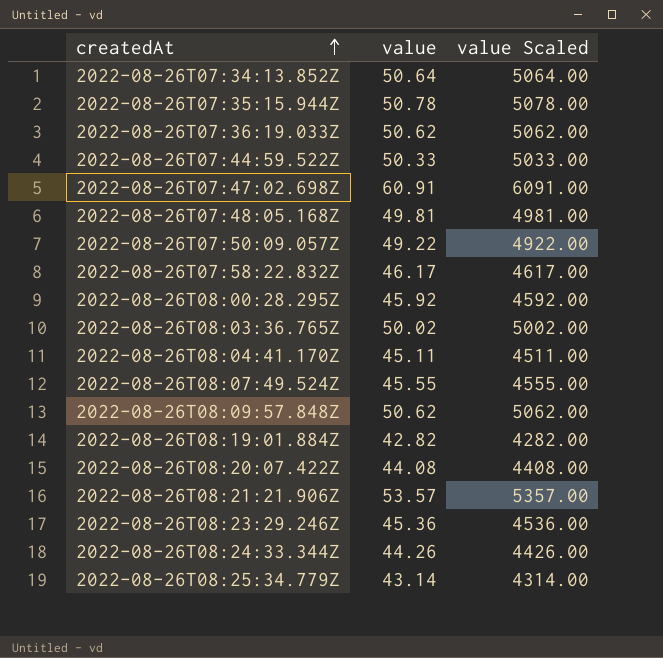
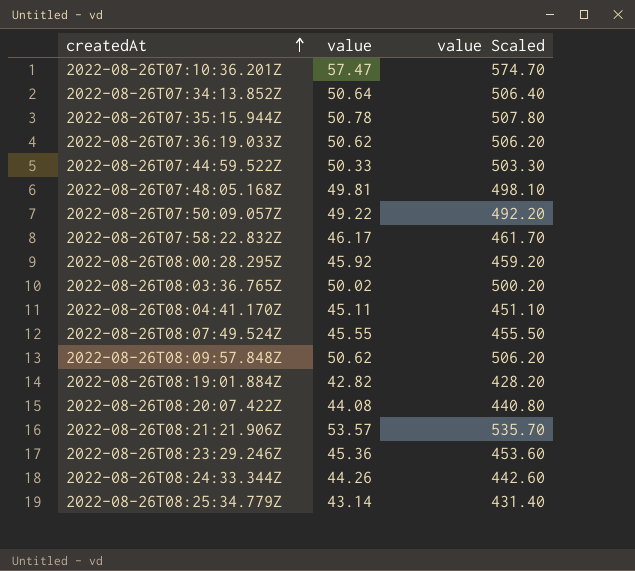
column value Scaled | formula: [value] * 100 -> [value] * 10
row 2022-08-26T07:47:02.698Z: 60.91 | 6091.00 -> none
row 2022-08-26T07:10:36.201Z: none -> 57.47 | 574.70

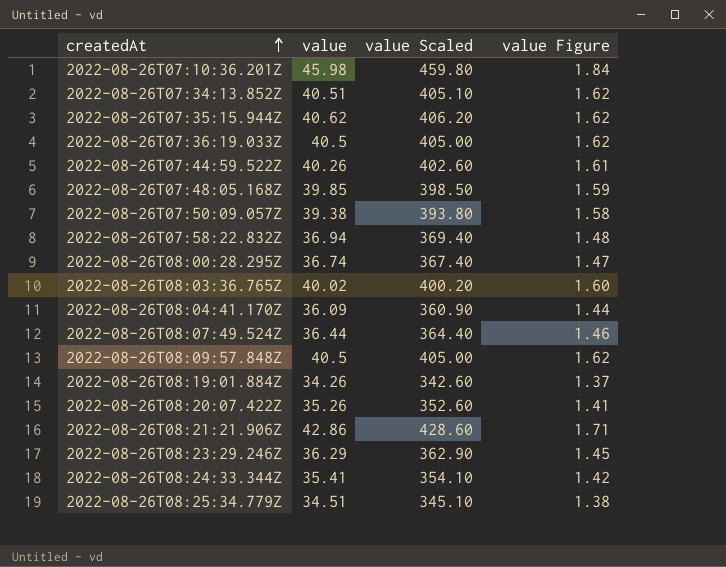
column value Figure | formula: none -> [value] * 0.04
2022-08-26T07:10:36.201Z | value: 57.47 -> 45.98
2022-08-26T07:10:36.201Z | value Scaled: 574.70 -> 459.80
2022-08-26T07:34:13.852Z | value: 50.64 -> 40.51
2022-08-26T07:34:13.852Z | value Scaled: 506.40 -> 405.10
2022-08-26T07:35:15.944Z | value: 50.78 -> 40.62
2022-08-26T07:35:15.944Z | value Scaled: 507.80 -> 406.20
2022-08-26T07:36:19.033Z | value: 50.62 -> 40.5
2022-08-26T07:36:19.033Z | value Scaled: 506.20 -> 405.00
2022-08-26T07:44:59.522Z | value: 50.33 -> 40.26
2022-08-26T07:44:59.522Z | value Scaled: 503.30 -> 402.60
2022-08-26T07:48:05.168Z | value: 49.81 -> 39.85
2022-08-26T07:48:05.168Z | value Scaled: 498.10 -> 398.50
2022-08-26T07:50:09.057Z | value: 49.22 -> 39.38
2022-08-26T07:50:09.057Z | value Scaled: 492.20 -> 393.80
2022-08-26T07:58:22.832Z | value: 46.17 -> 36.94
2022-08-26T07:58:22.832Z | value Scaled: 461.70 -> 369.40
2022-08-26T08:00:28.295Z | value: 45.92 -> 36.74
2022-08-26T08:00:28.295Z | value Scaled: 459.20 -> 367.40
2022-08-26T08:03:36.765Z | value: 50.02 -> 40.02
2022-08-26T08:03:36.765Z | value Scaled: 500.20 -> 400.20
2022-08-26T08:04:41.170Z | value: 45.11 -> 36.09
2022-08-26T08:04:41.170Z | value Scaled: 451.10 -> 360.90
2022-08-26T08:07:49.524Z | value: 45.55 -> 36.44
2022-08-26T08:07:49.524Z | value Scaled: 455.50 -> 364.40
2022-08-26T08:09:57.848Z | value: 50.62 -> 40.5
2022-08-26T08:09:57.848Z | value Scaled: 506.20 -> 405.00
2022-08-26T08:19:01.884Z | value: 42.82 -> 34.26
2022-08-26T08:19:01.884Z | value Scaled: 428.20 -> 342.60
2022-08-26T08:20:07.422Z | value: 44.08 -> 35.26
2022-08-26T08:20:07.422Z | value Scaled: 440.80 -> 352.60
2022-08-26T08:21:21.906Z | value: 53.57 -> 42.86
2022-08-26T08:21:21.906Z | value Scaled: 535.70 -> 428.60
2022-08-26T08:23:29.246Z | value: 45.36 -> 36.29
2022-08-26T08:23:29.246Z | value Scaled: 453.60 -> 362.90
2022-08-26T08:24:33.344Z | value: 44.26 -> 35.41
2022-08-26T08:24:33.344Z | value Scaled: 442.60 -> 354.10
2022-08-26T08:25:34.779Z | value: 43.14 -> 34.51
2022-08-26T08:25:34.779Z | value Scaled: 431.40 -> 345.10

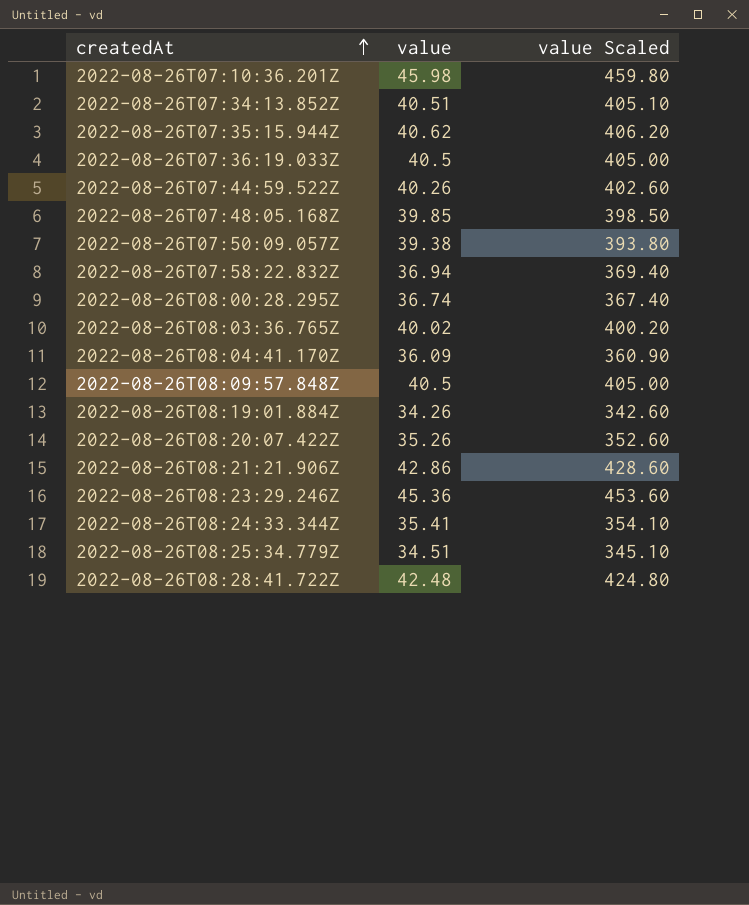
column value Figure | formula: [value] * 0.04 -> none
row 2022-08-26T08:07:49.524Z: 36.44 | 364.40 | 1.46 -> none
2022-08-26T08:23:29.246Z | value: 36.29 -> 45.36
2022-08-26T08:23:29.246Z | value Scaled: 362.90 -> 453.60
row 2022-08-26T08:28:41.722Z: none -> 42.48 | 424.80

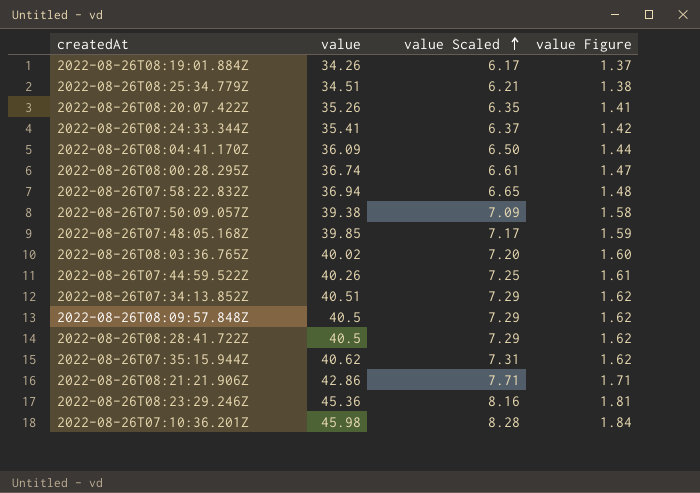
row order: createdAt ascending -> value Scaled ascending
column value Scaled | formula: [value] * 10 -> [value] * 0.18
column value Figure | formula: none -> [value] * 0.04
row 2022-08-26T07:36:19.033Z: 40.5 | 405.00 -> none
2022-08-26T08:28:41.722Z | value: 42.48 -> 40.5

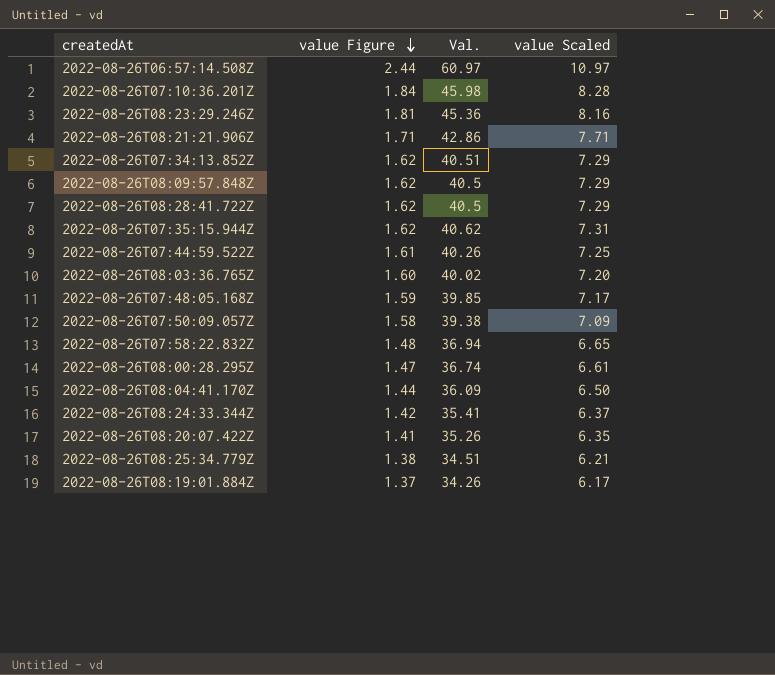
row order: value Scaled ascending -> value Figure descending
column value Figure | position: 4 -> 2
column name: value -> Val.
row 2022-08-26T06:57:14.508Z: none -> 2.44 | 60.97 | 10.97

